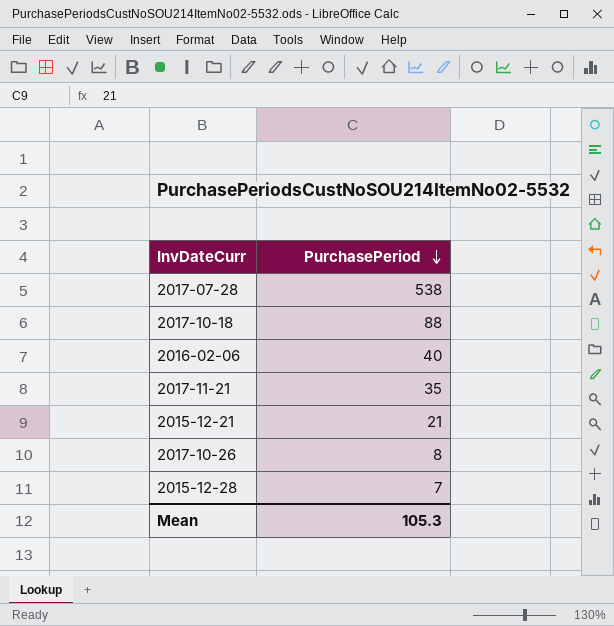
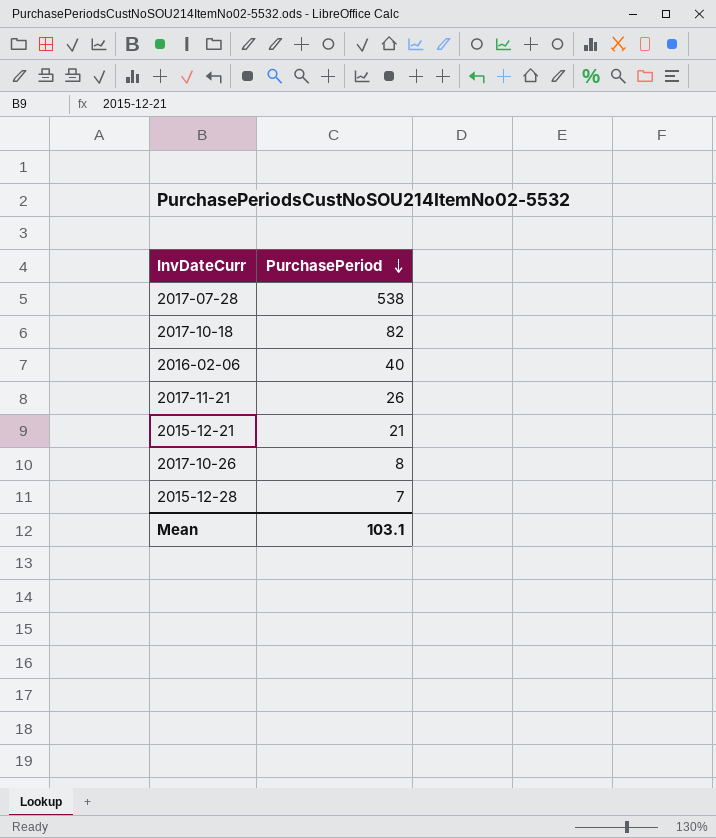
2017-10-18 | PurchasePeriod: 88 -> 82
2017-11-21 | PurchasePeriod: 35 -> 26
Mean | PurchasePeriod: 105.3 -> 103.1

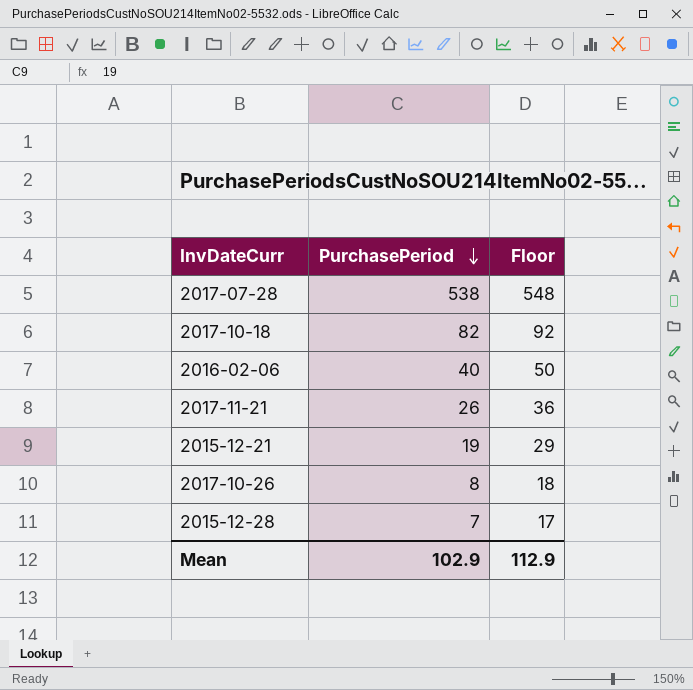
column Floor | formula: none -> [PurchasePeriod] + 10
2015-12-21 | PurchasePeriod: 21 -> 19
Mean | PurchasePeriod: 103.1 -> 102.9

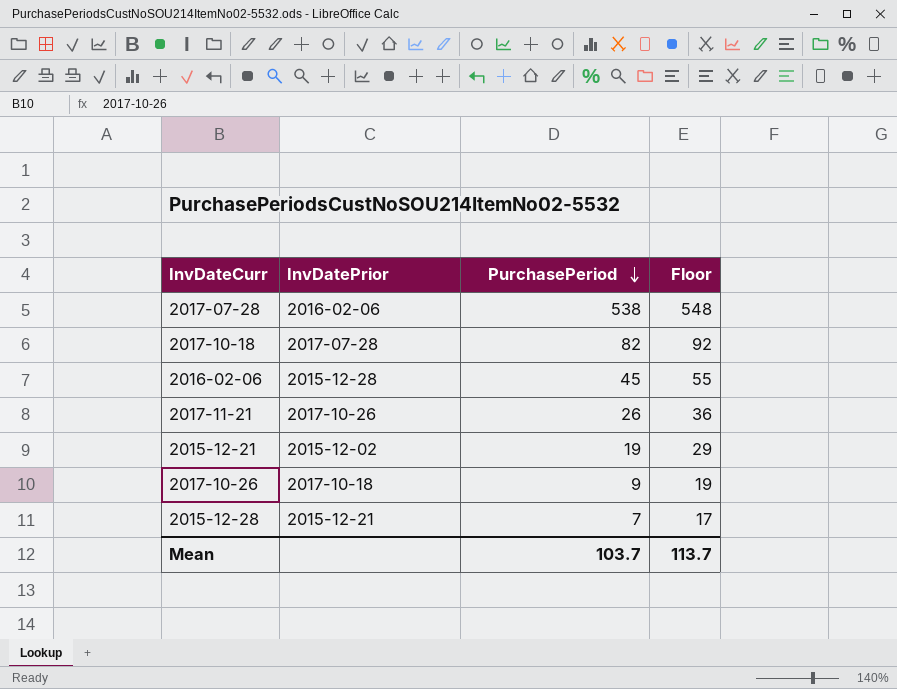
column InvDatePrior | position: none -> 2
2016-02-06 | PurchasePeriod: 40 -> 45
2016-02-06 | Floor: 50 -> 55
2017-10-26 | PurchasePeriod: 8 -> 9
2017-10-26 | Floor: 18 -> 19
Mean | PurchasePeriod: 102.9 -> 103.7
Mean | Floor: 112.9 -> 113.7

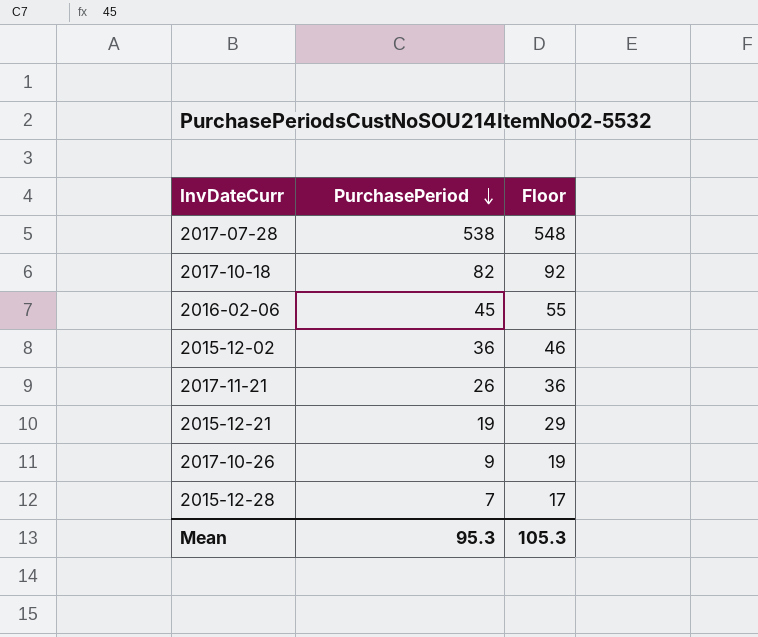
column InvDatePrior | position: 2 -> none
row 2015-12-02: none -> 36 | 46
Mean | PurchasePeriod: 103.7 -> 95.3
Mean | Floor: 113.7 -> 105.3

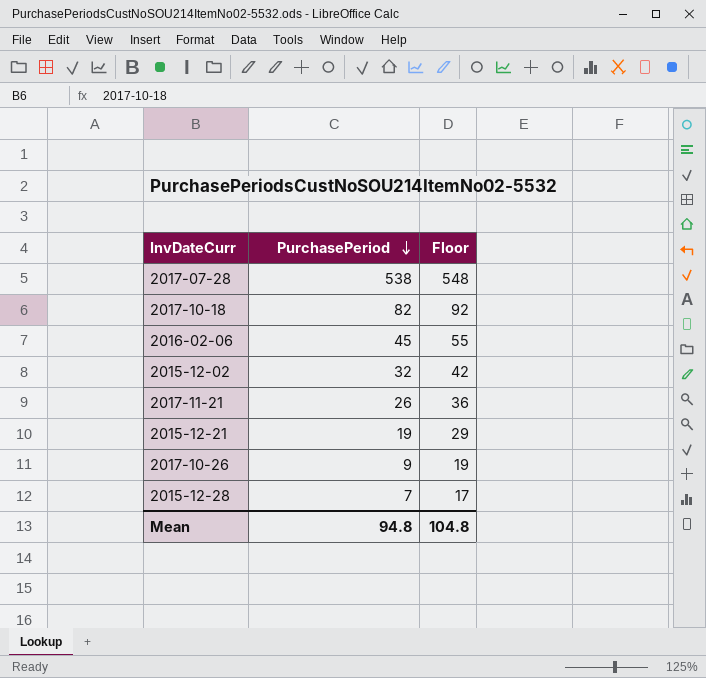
2015-12-02 | PurchasePeriod: 36 -> 32
2015-12-02 | Floor: 46 -> 42
Mean | PurchasePeriod: 95.3 -> 94.8
Mean | Floor: 105.3 -> 104.8

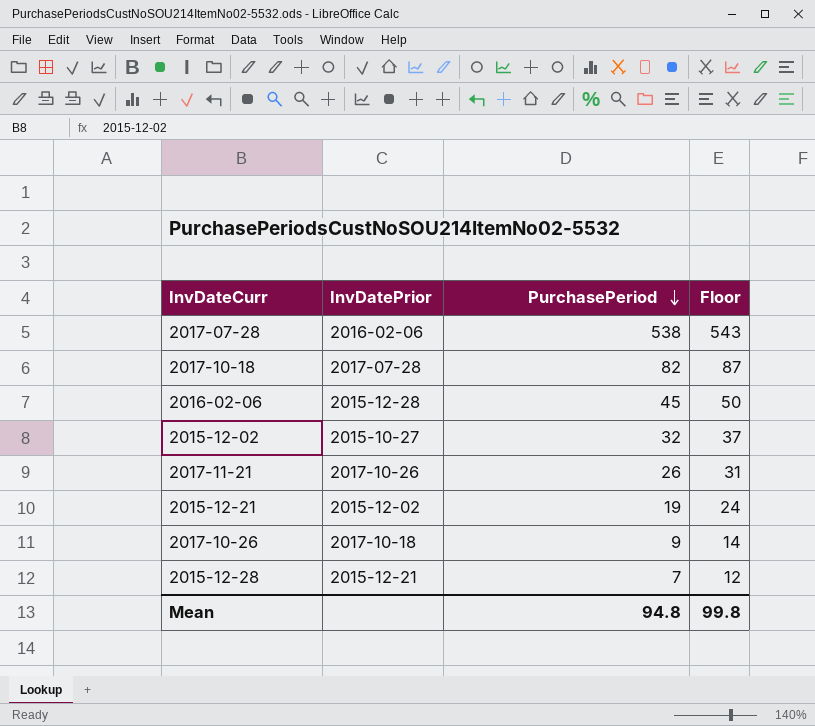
column InvDatePrior | position: none -> 2
column Floor | formula: [PurchasePeriod] + 10 -> [PurchasePeriod] + 5
Mean | Floor: 104.8 -> 99.8

